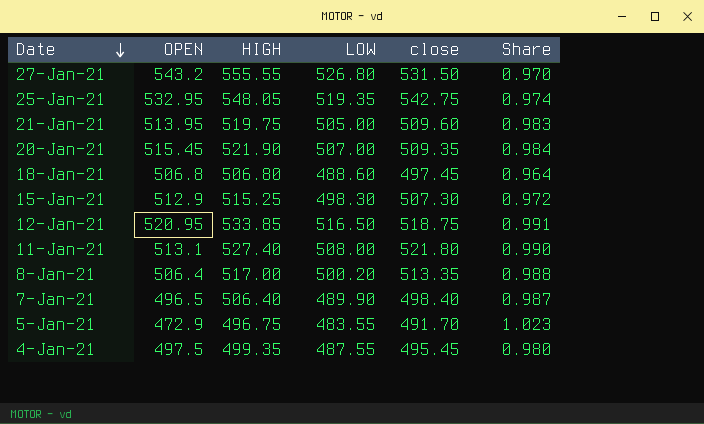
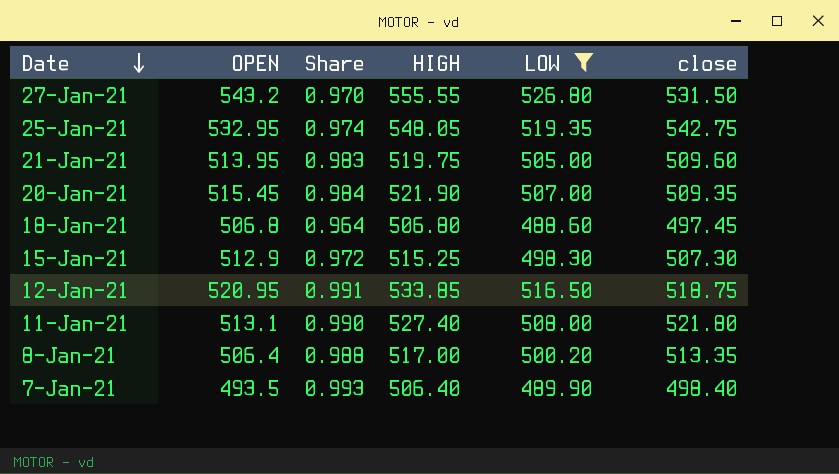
filter: none -> LOW >= 488.60
column Share | position: 6 -> 3
7-Jan-21 | OPEN: 496.5 -> 493.5
7-Jan-21 | Share: 0.987 -> 0.993

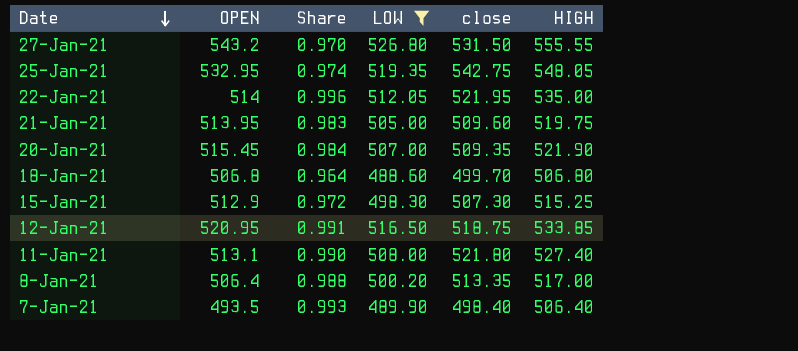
column HIGH | position: 4 -> 6
row 22-Jan-21: none -> 514 | 0.996 | 512.05 | 521.95 | 535.00
18-Jan-21 | close: 497.45 -> 499.70

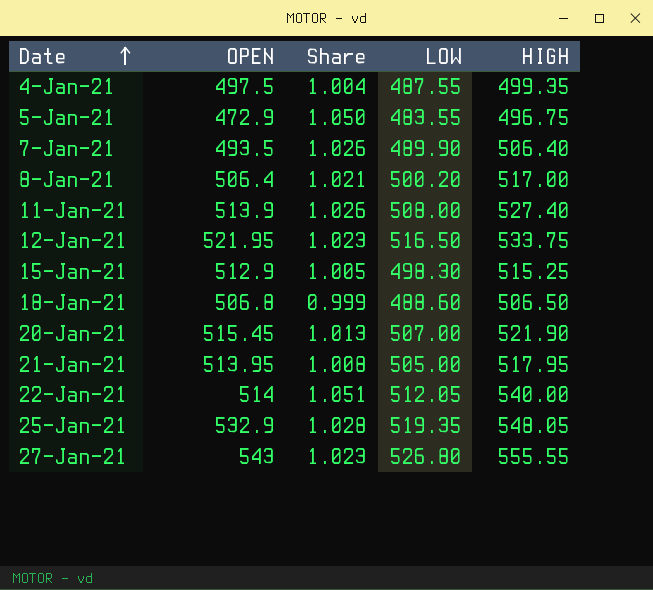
filter: LOW >= 488.60 -> none
row order: Date descending -> Date ascending
column close | position: 5 -> none
column Share | formula: [LOW] / [OPEN] -> [HIGH] / [OPEN]
11-Jan-21 | OPEN: 513.1 -> 513.9
12-Jan-21 | OPEN: 520.95 -> 521.95
12-Jan-21 | HIGH: 533.85 -> 533.75
18-Jan-21 | HIGH: 506.80 -> 506.50
21-Jan-21 | HIGH: 519.75 -> 517.95
22-Jan-21 | HIGH: 535.00 -> 540.00
25-Jan-21 | OPEN: 532.95 -> 532.9
27-Jan-21 | OPEN: 543.2 -> 543

